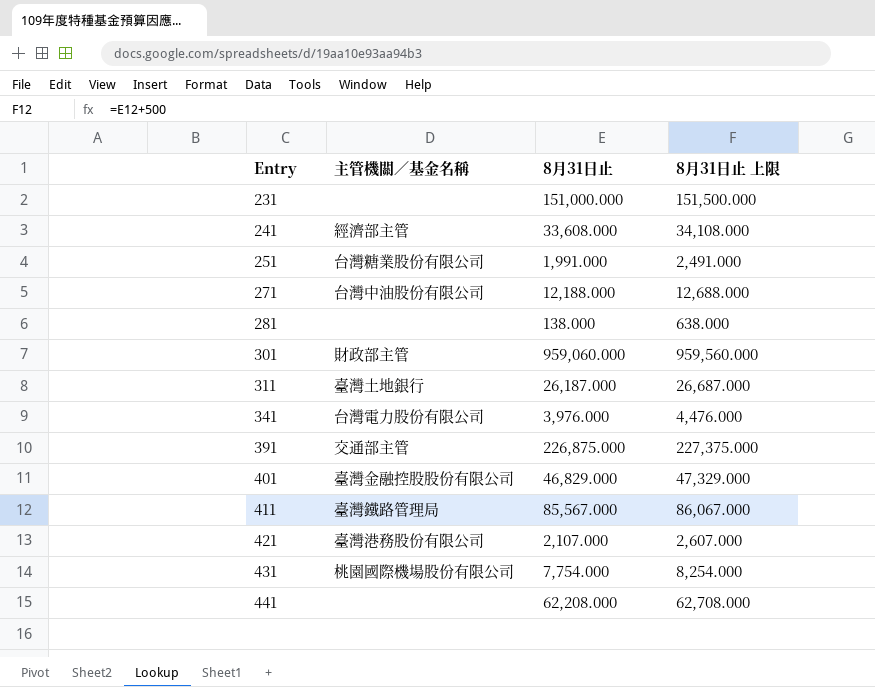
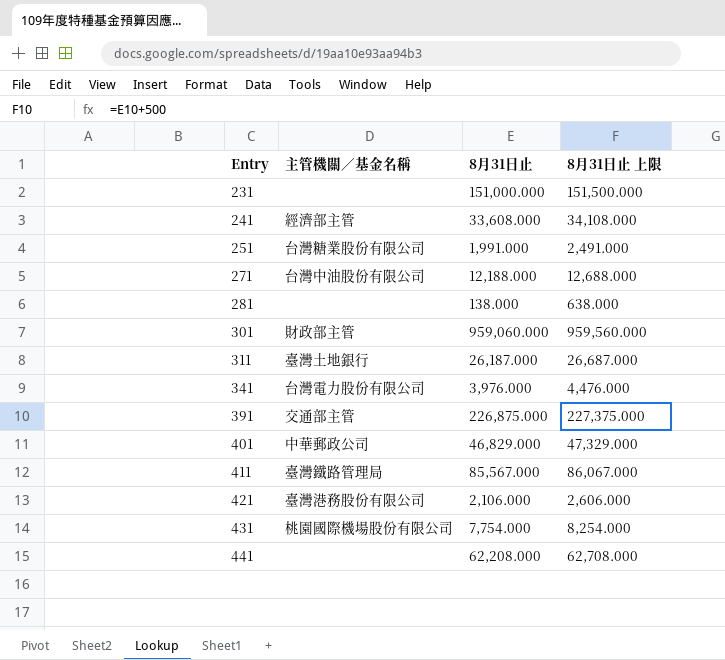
401 | 主管機關／基金名稱: 臺灣金融控股股份有限公司 -> 中華郵政公司
421 | 8月31日止: 2,107.000 -> 2,106.000
421 | 8月31日止 上限: 2,607.000 -> 2,606.000

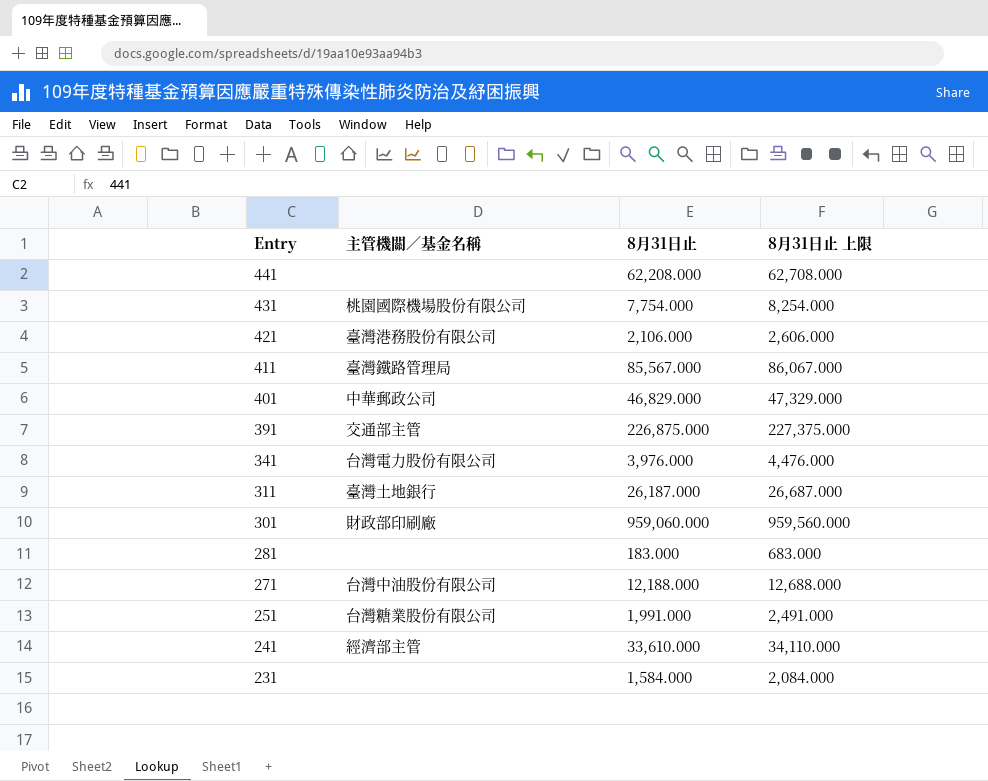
row order: Entry ascending -> Entry descending
301 | 主管機關／基金名稱: 財政部主管 -> 財政部印刷廠
281 | 8月31日止: 138.000 -> 183.000
281 | 8月31日止 上限: 638.000 -> 683.000
241 | 8月31日止: 33,608.000 -> 33,610.000
241 | 8月31日止 上限: 34,108.000 -> 34,110.000
231 | 8月31日止: 151,000.000 -> 1,584.000
231 | 8月31日止 上限: 151,500.000 -> 2,084.000

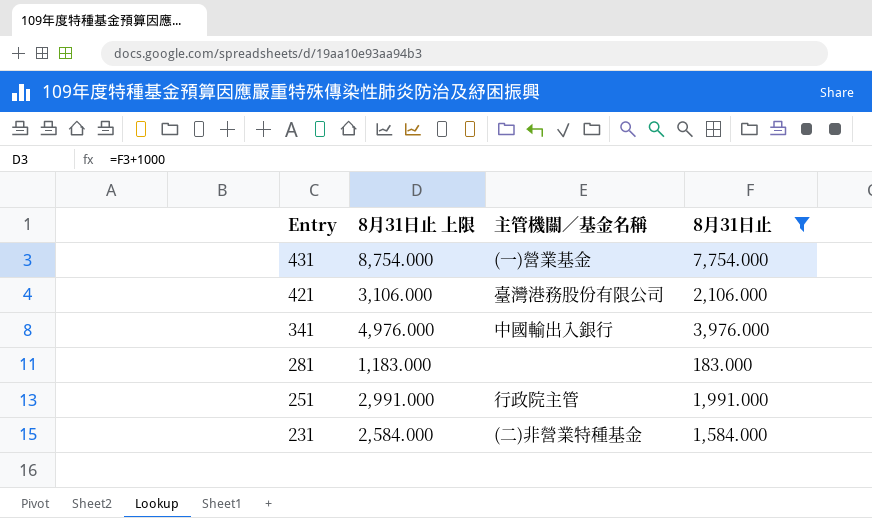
filter: none -> 8月31日止 <= 7,754.000
column 8月31日止 上限 | formula: [8月31日止] + 500 -> [8月31日止] + 1000
column 8月31日止 上限 | position: 4 -> 2
431 | 主管機關／基金名稱: 桃園國際機場股份有限公司 -> (一)營業基金
341 | 主管機關／基金名稱: 台灣電力股份有限公司 -> 中國輸出入銀行
251 | 主管機關／基金名稱: 台灣糖業股份有限公司 -> 行政院主管
231 | 主管機關／基金名稱: none -> (二)非營業特種基金

